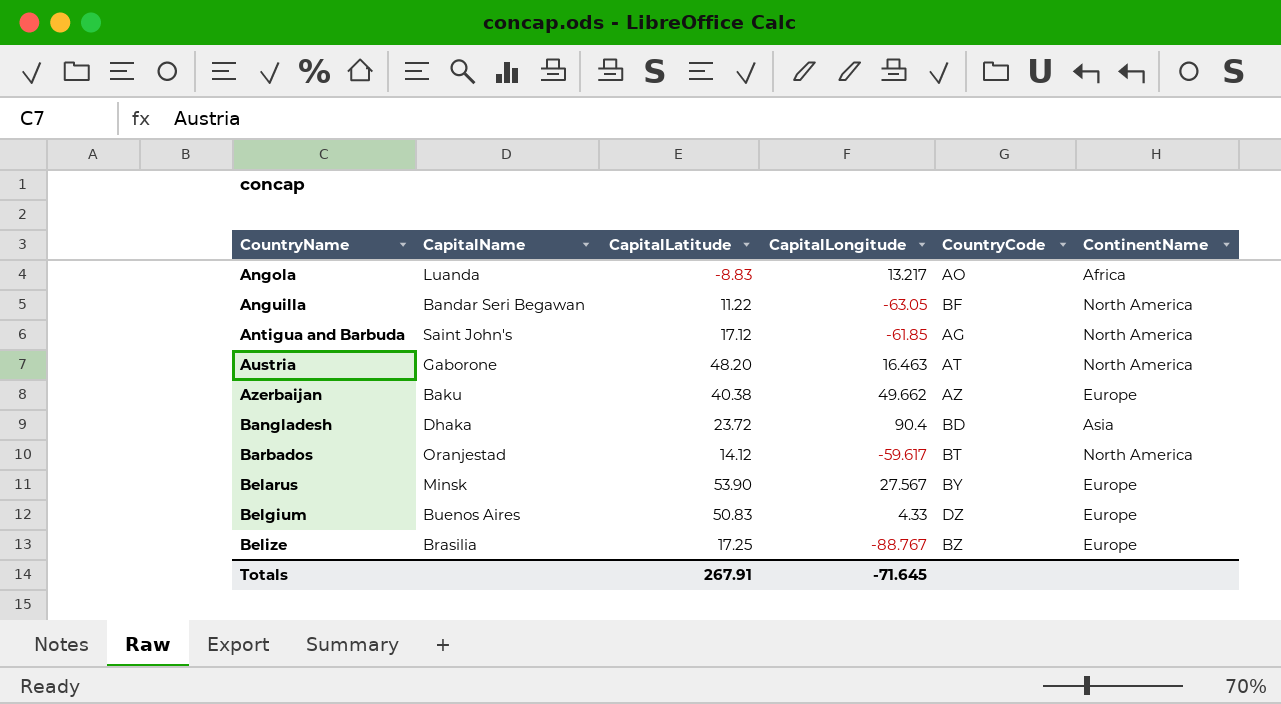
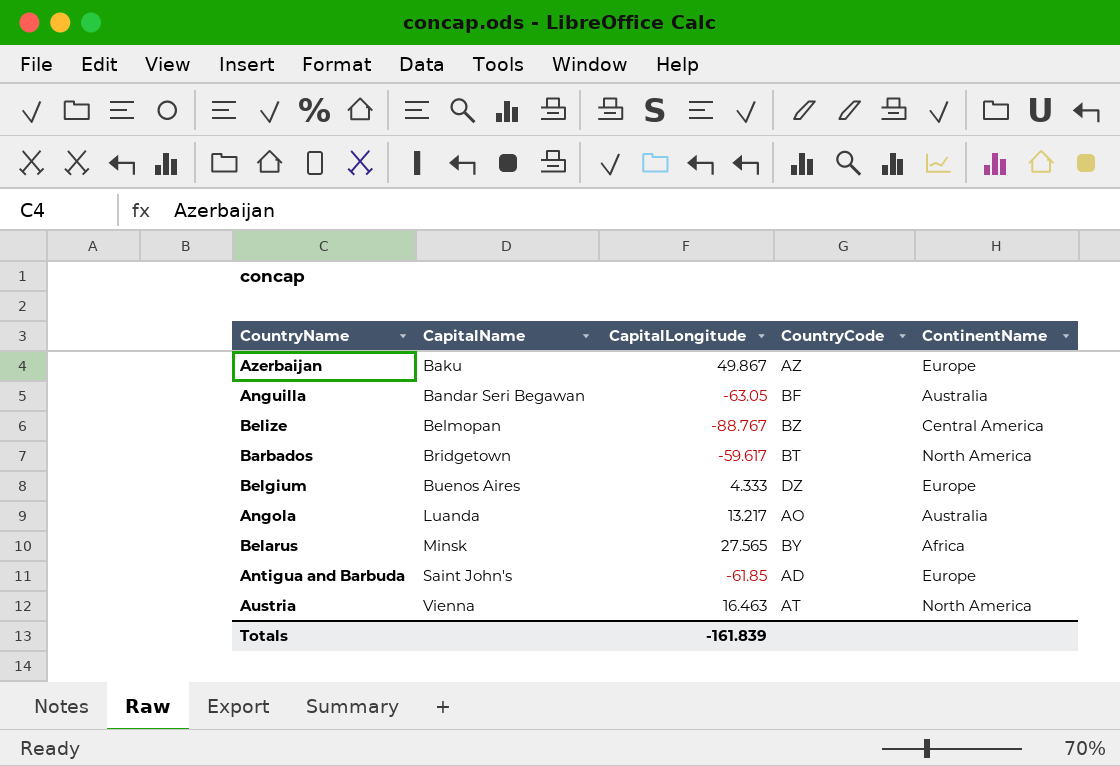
row order: CountryName ascending -> CapitalName ascending
column CapitalLatitude | position: 3 -> none
row Bangladesh: Dhaka | 23.72 | 90.4 | BD | Asia -> none
Azerbaijan | CapitalLongitude: 49.662 -> 49.867
Anguilla | ContinentName: North America -> Australia
Belize | CapitalName: Brasilia -> Belmopan
Belize | ContinentName: Europe -> Central America
Barbados | CapitalName: Oranjestad -> Bridgetown
Belgium | CapitalLongitude: 4.33 -> 4.333
Angola | ContinentName: Africa -> Australia
Belarus | CapitalLongitude: 27.567 -> 27.565
Belarus | ContinentName: Europe -> Africa
Antigua and Barbuda | CountryCode: AG -> AD
Antigua and Barbuda | ContinentName: North America -> Europe
Austria | CapitalName: Gaborone -> Vienna
Totals | CapitalLongitude: -71.645 -> -161.839

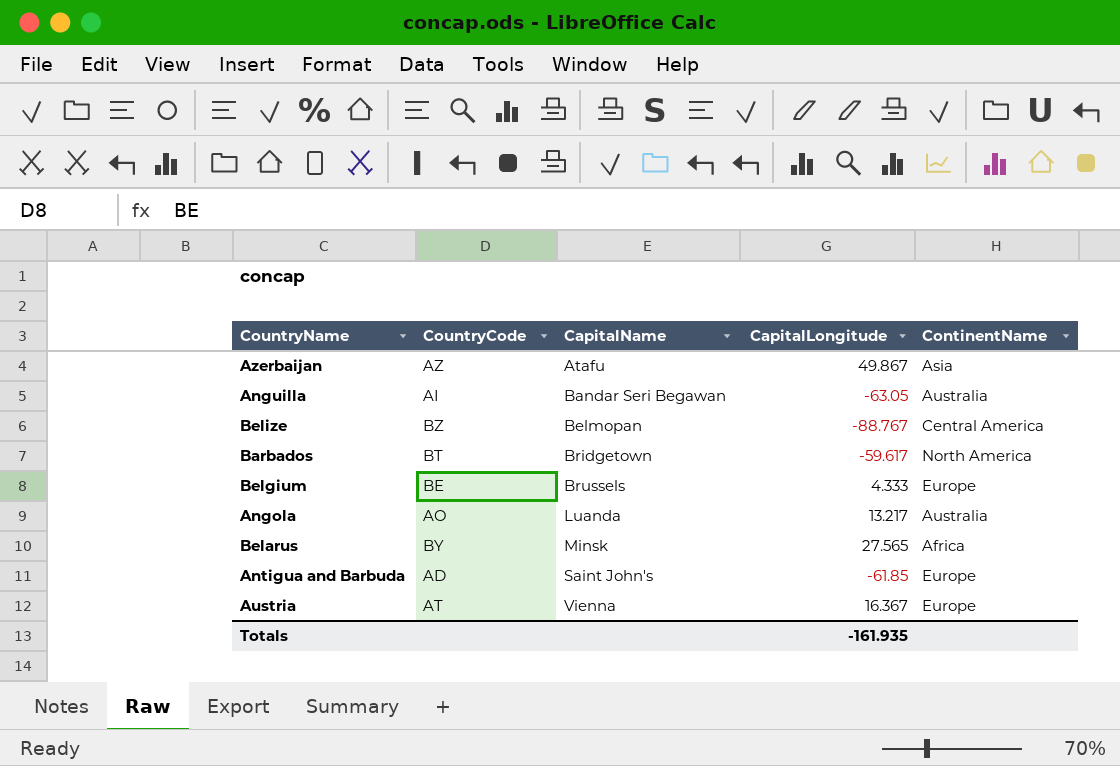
column CountryCode | position: 4 -> 2
Azerbaijan | CapitalName: Baku -> Atafu
Azerbaijan | ContinentName: Europe -> Asia
Anguilla | CountryCode: BF -> AI
Belgium | CountryCode: DZ -> BE
Belgium | CapitalName: Buenos Aires -> Brussels
Austria | CapitalLongitude: 16.463 -> 16.367
Austria | ContinentName: North America -> Europe
Totals | CapitalLongitude: -161.839 -> -161.935

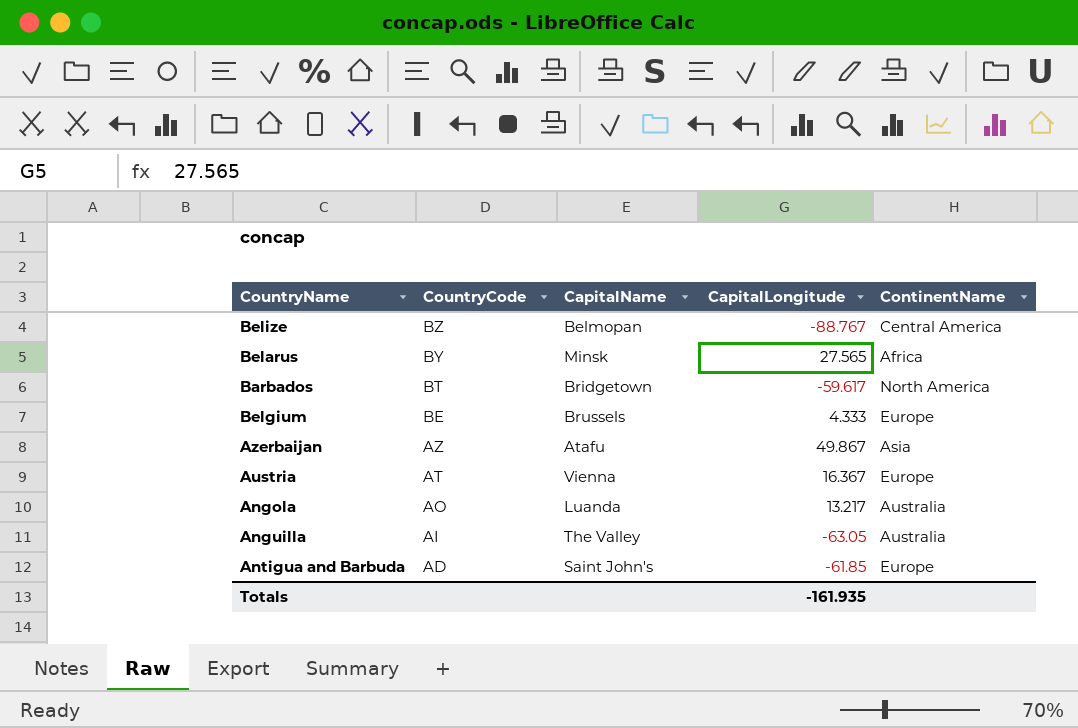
row order: CapitalName ascending -> CountryCode descending
Anguilla | CapitalName: Bandar Seri Begawan -> The Valley

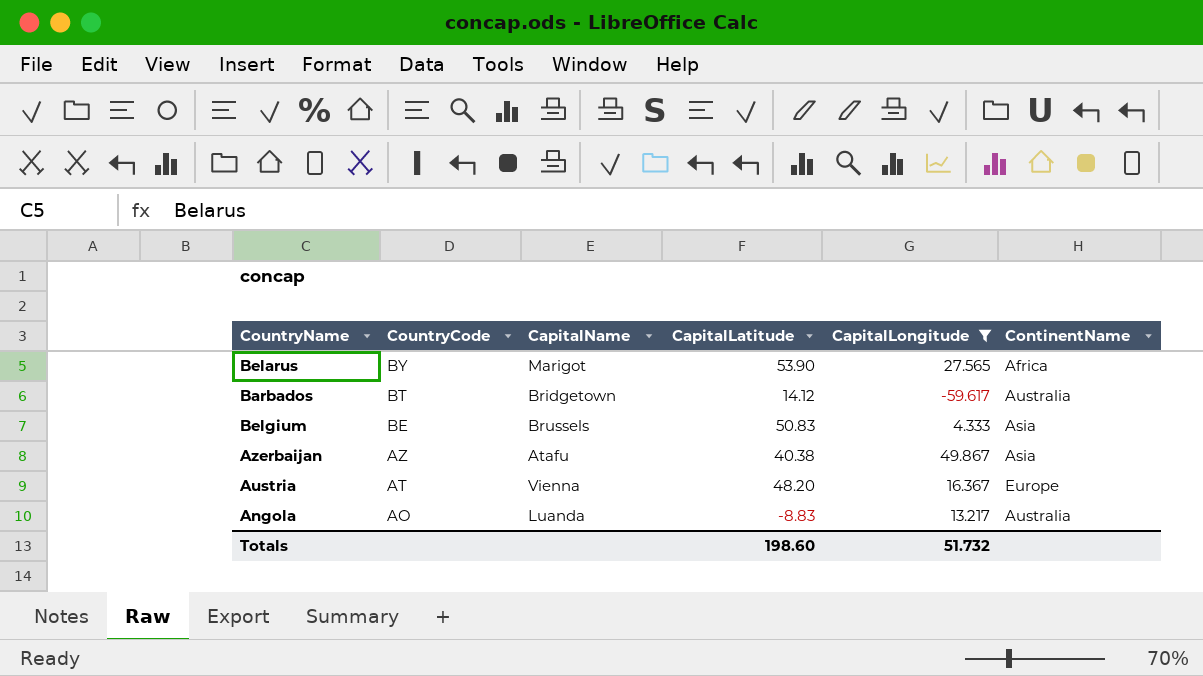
filter: none -> CapitalLongitude >= -59.617
column CapitalLatitude | position: none -> 4
Belarus | CapitalName: Minsk -> Marigot
Barbados | ContinentName: North America -> Australia
Belgium | ContinentName: Europe -> Asia
Totals | CapitalLongitude: -161.935 -> 51.732

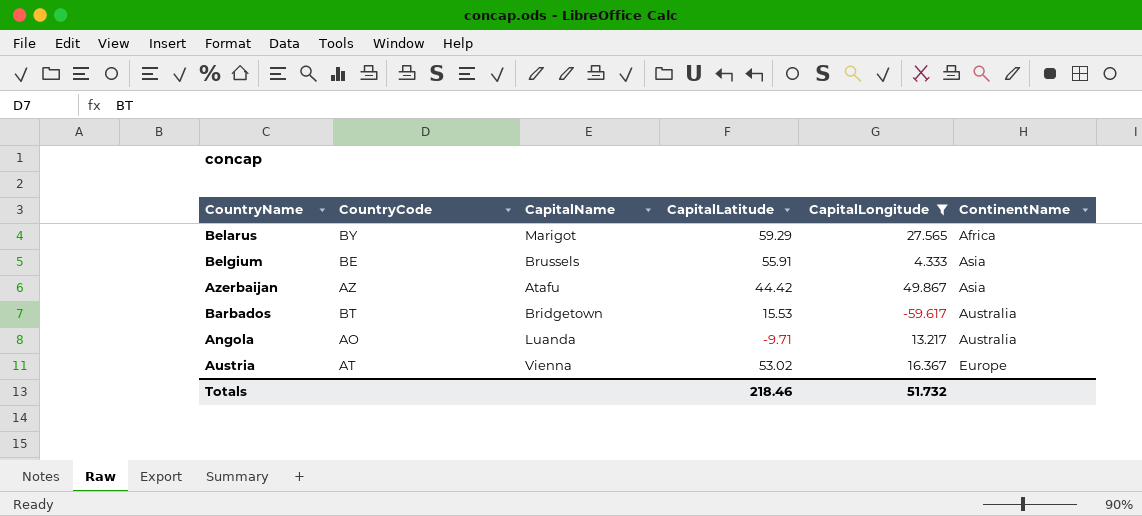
row order: CountryCode descending -> ContinentName ascending
Belarus | CapitalLatitude: 53.90 -> 59.29
Belgium | CapitalLatitude: 50.83 -> 55.91
Azerbaijan | CapitalLatitude: 40.38 -> 44.42
Barbados | CapitalLatitude: 14.12 -> 15.53
Angola | CapitalLatitude: -8.83 -> -9.71
Austria | CapitalLatitude: 48.20 -> 53.02
Totals | CapitalLatitude: 198.60 -> 218.46

